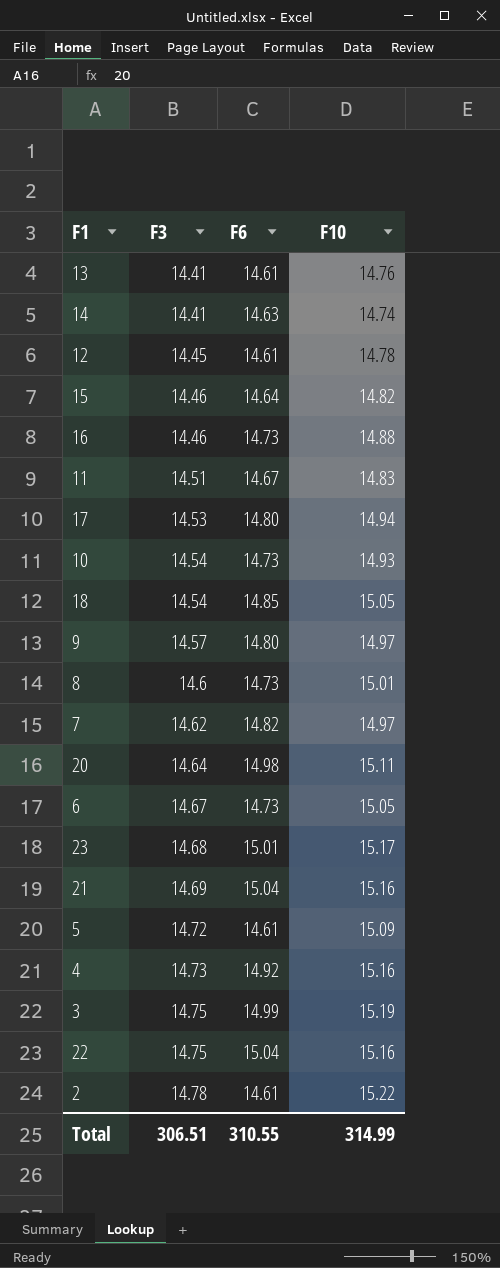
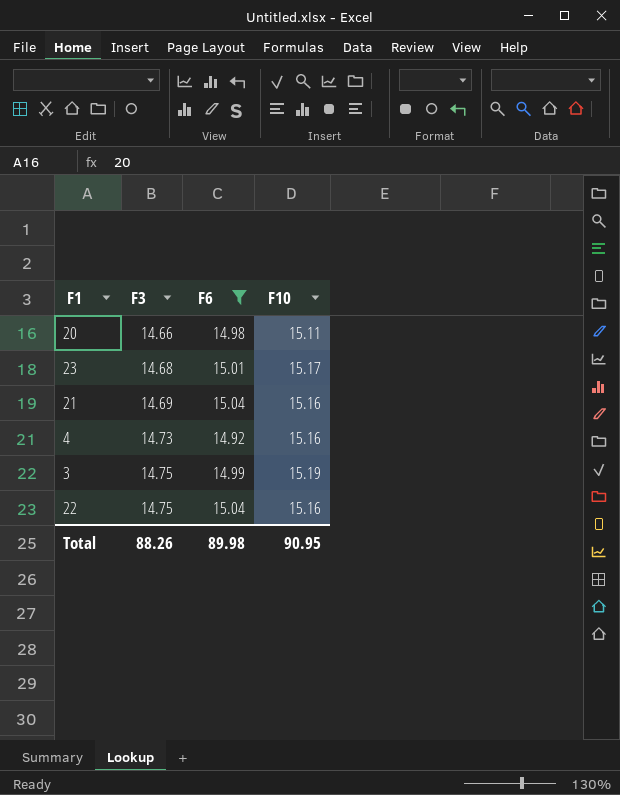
filter: none -> F6 >= 14.92
20 | F3: 14.64 -> 14.66
Total | F3: 306.51 -> 88.26
Total | F6: 310.55 -> 89.98
Total | F10: 314.99 -> 90.95

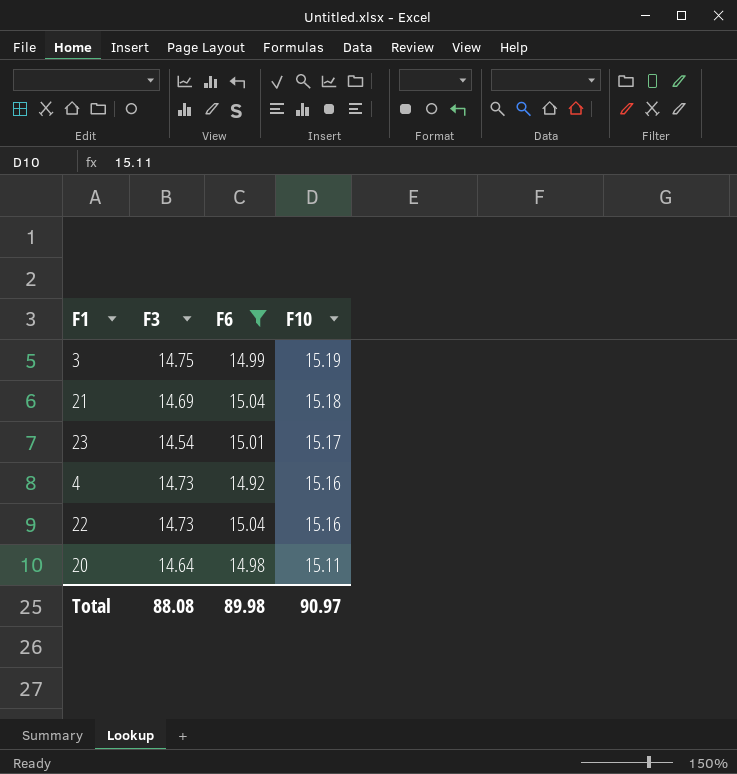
row order: F3 ascending -> F10 descending
21 | F10: 15.16 -> 15.18
23 | F3: 14.68 -> 14.54
22 | F3: 14.75 -> 14.73
20 | F3: 14.66 -> 14.64
Total | F3: 88.26 -> 88.08
Total | F10: 90.95 -> 90.97

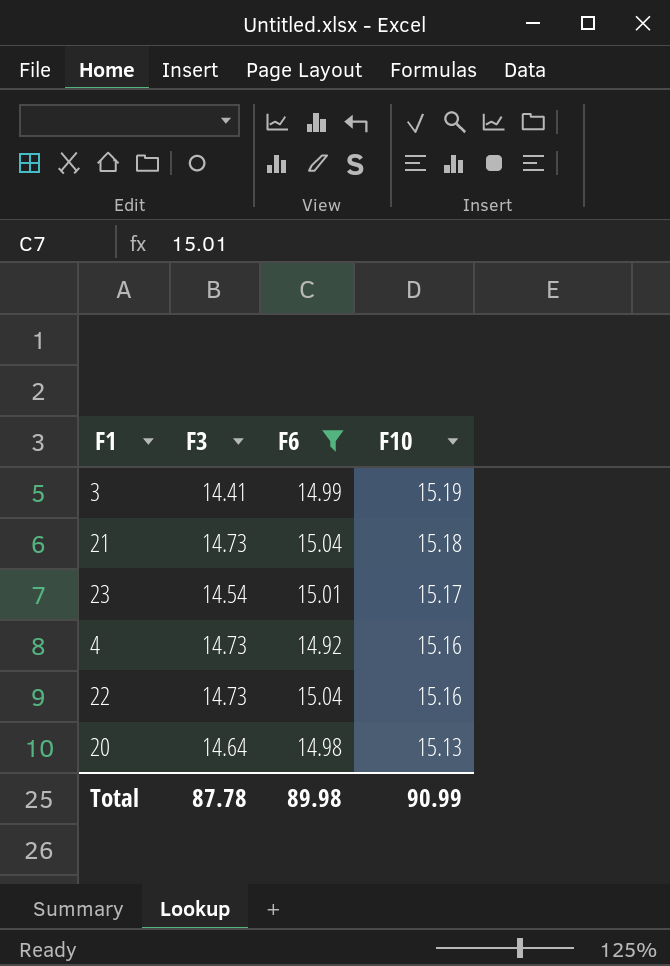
3 | F3: 14.75 -> 14.41
21 | F3: 14.69 -> 14.73
20 | F10: 15.11 -> 15.13
Total | F3: 88.08 -> 87.78
Total | F10: 90.97 -> 90.99

